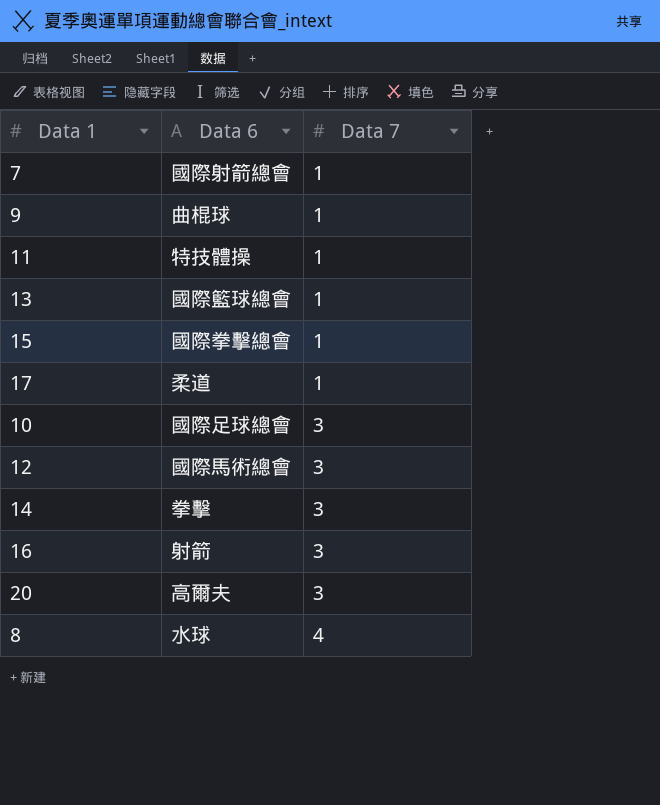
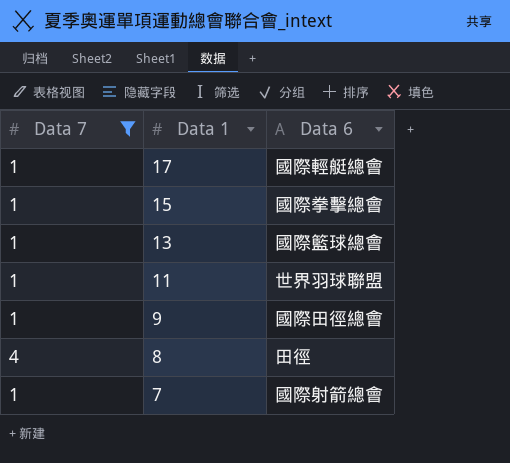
filter: none -> Data 7 != 3
row order: Data 7 ascending -> Data 1 descending
column Data 7 | position: 3 -> 1
17 | Data 6: 柔道 -> 國際輕艇總會
11 | Data 6: 特技體操 -> 世界羽球聯盟
9 | Data 6: 曲棍球 -> 國際田徑總會
8 | Data 6: 水球 -> 田徑

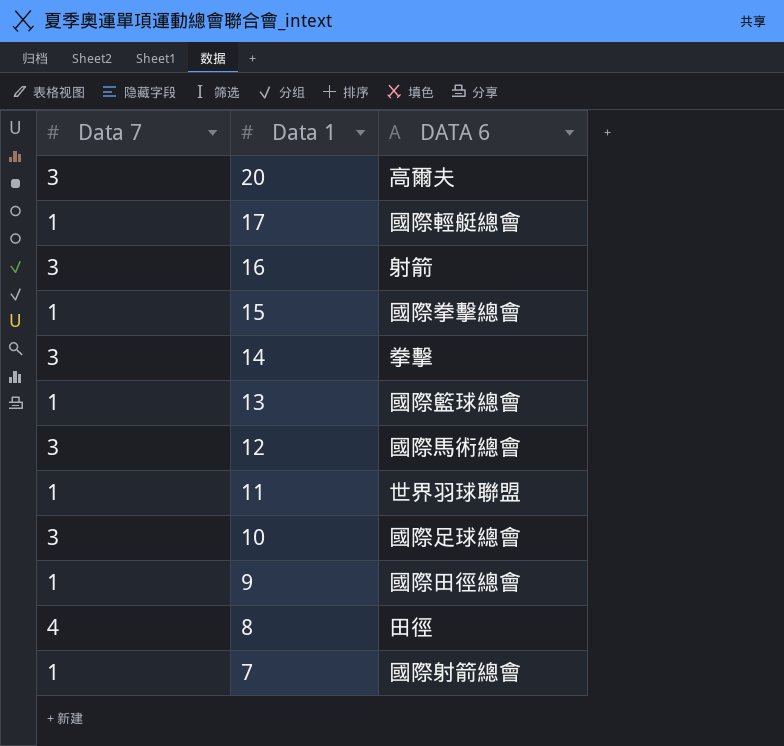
filter: Data 7 != 3 -> none
column name: Data 6 -> DATA 6

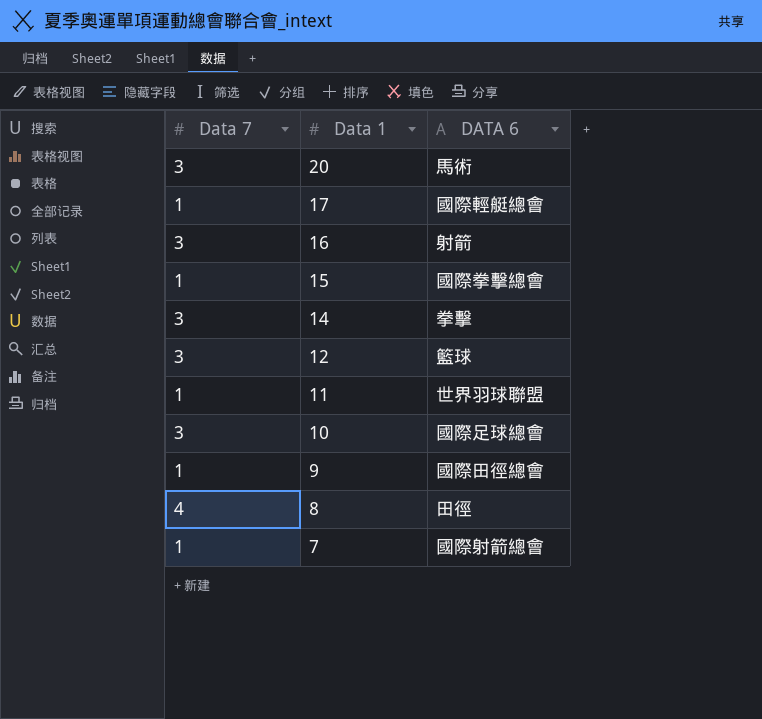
row 13: 1 | 國際籃球總會 -> none
20 | DATA 6: 高爾夫 -> 馬術
12 | DATA 6: 國際馬術總會 -> 籃球

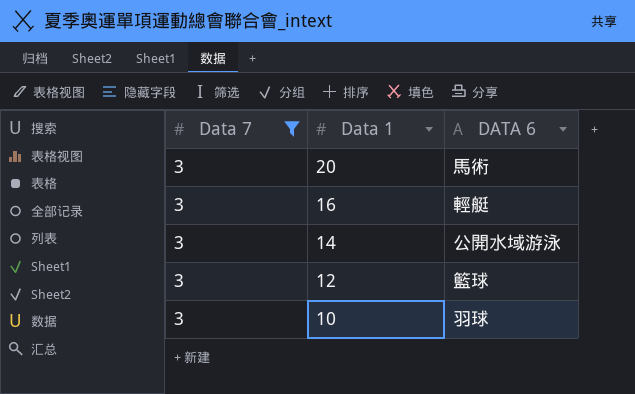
filter: none -> Data 7 = 3
16 | DATA 6: 射箭 -> 輕艇
14 | DATA 6: 拳擊 -> 公開水域游泳
10 | DATA 6: 國際足球總會 -> 羽球

